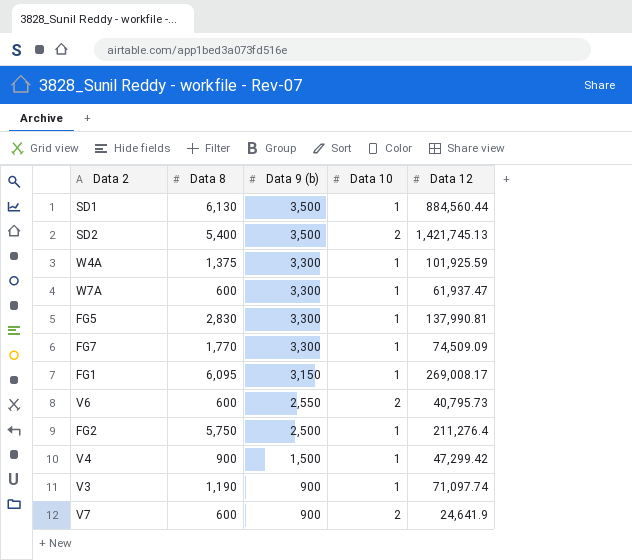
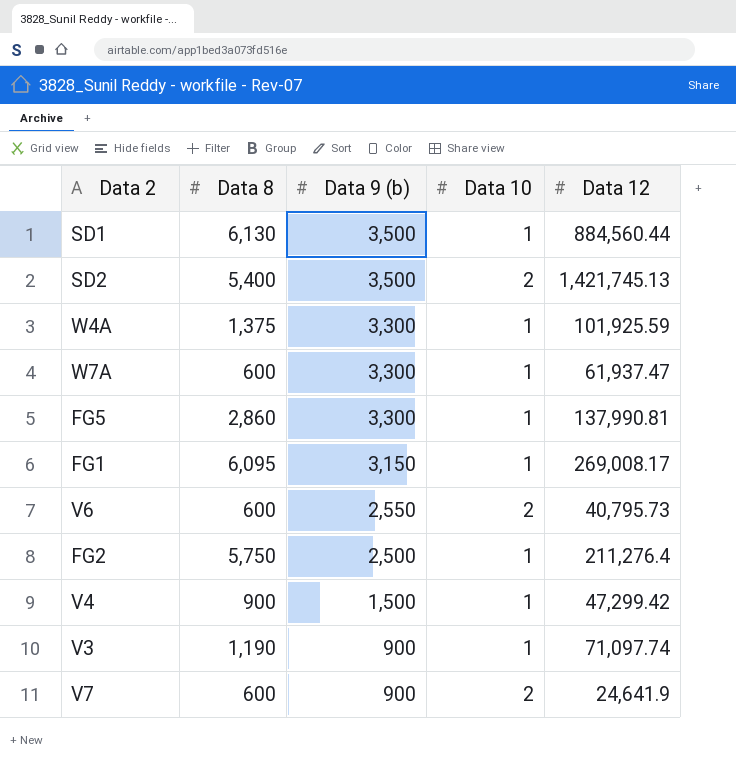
row FG7: 1,770 | 3,300 | 1 | 74,509.09 -> none
FG5 | Data 8: 2,830 -> 2,860

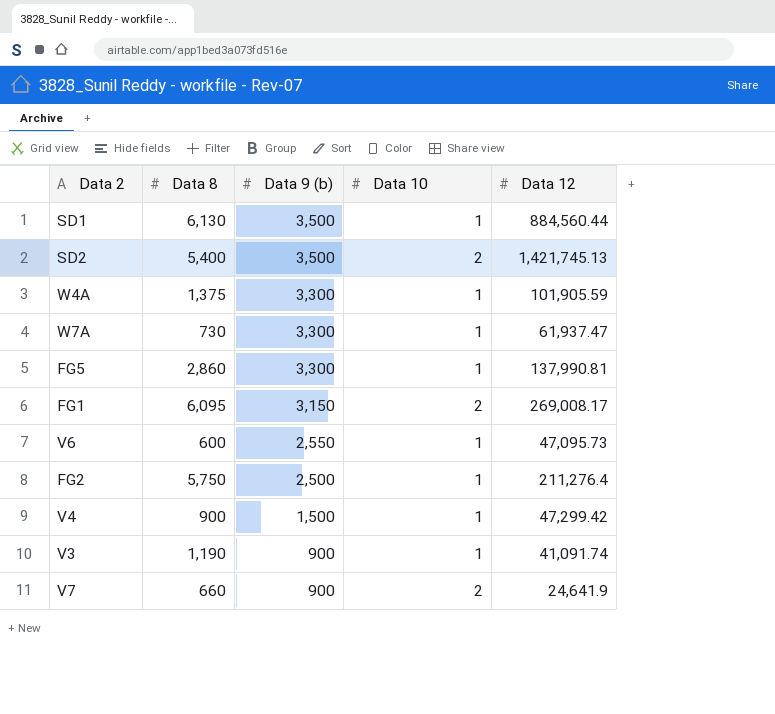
W4A | Data 12: 101,925.59 -> 101,905.59
W7A | Data 8: 600 -> 730
FG1 | Data 10: 1 -> 2
V6 | Data 10: 2 -> 1
V6 | Data 12: 40,795.73 -> 47,095.73
V3 | Data 12: 71,097.74 -> 41,091.74
V7 | Data 8: 600 -> 660

